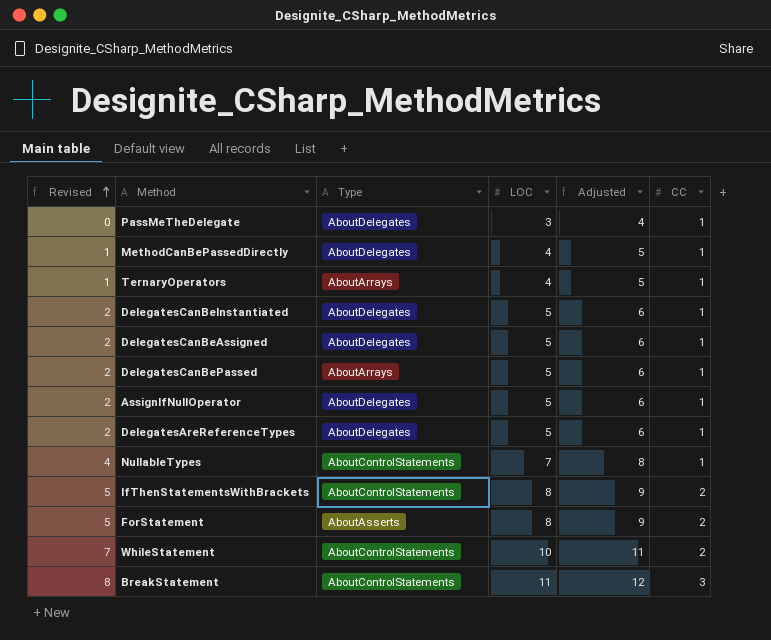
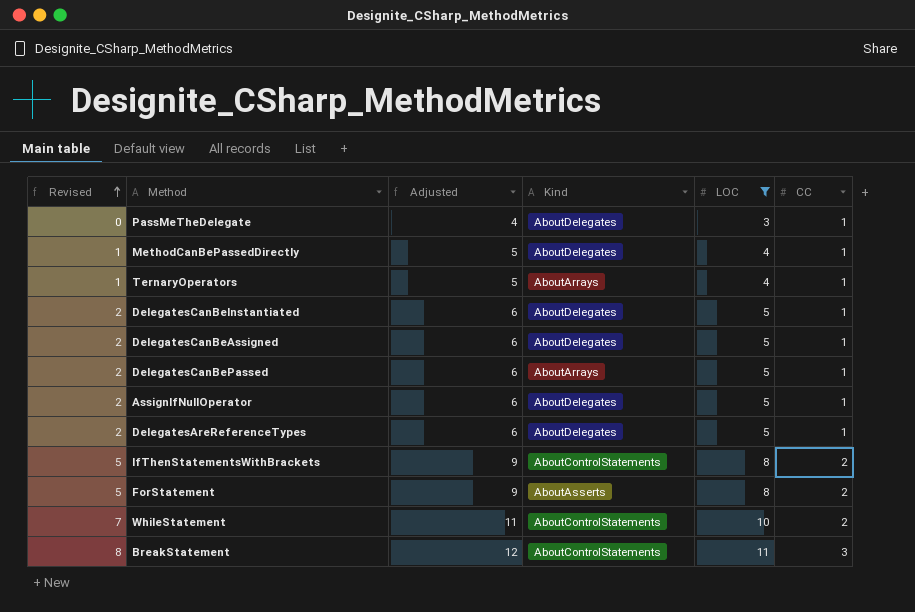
filter: none -> LOC != 7
column Adjusted | position: 5 -> 3
column name: Type -> Kind

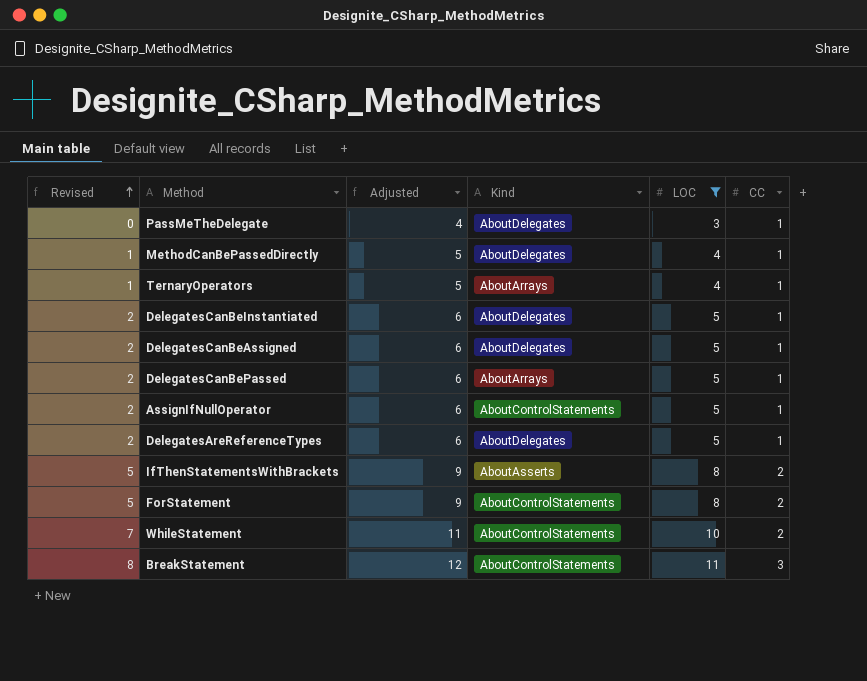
AssignIfNullOperator | Kind: AboutDelegates -> AboutControlStatements
IfThenStatementsWithBrackets | Kind: AboutControlStatements -> AboutAsserts
ForStatement | Kind: AboutAsserts -> AboutControlStatements

